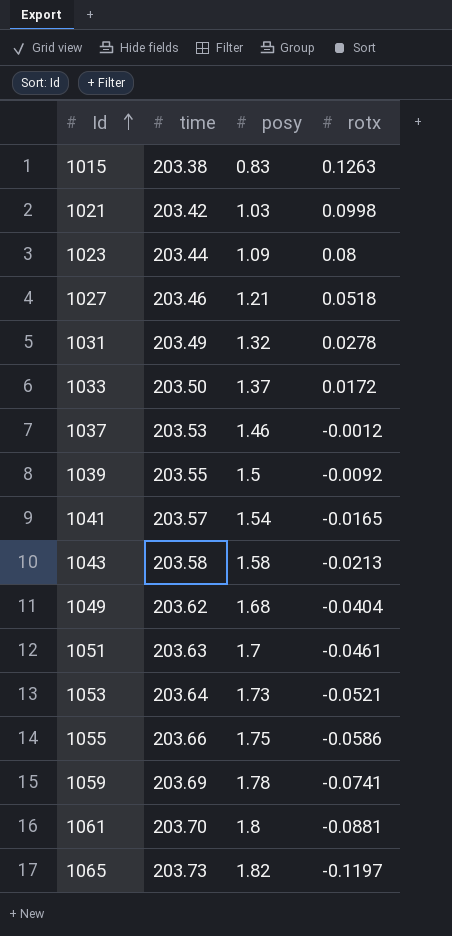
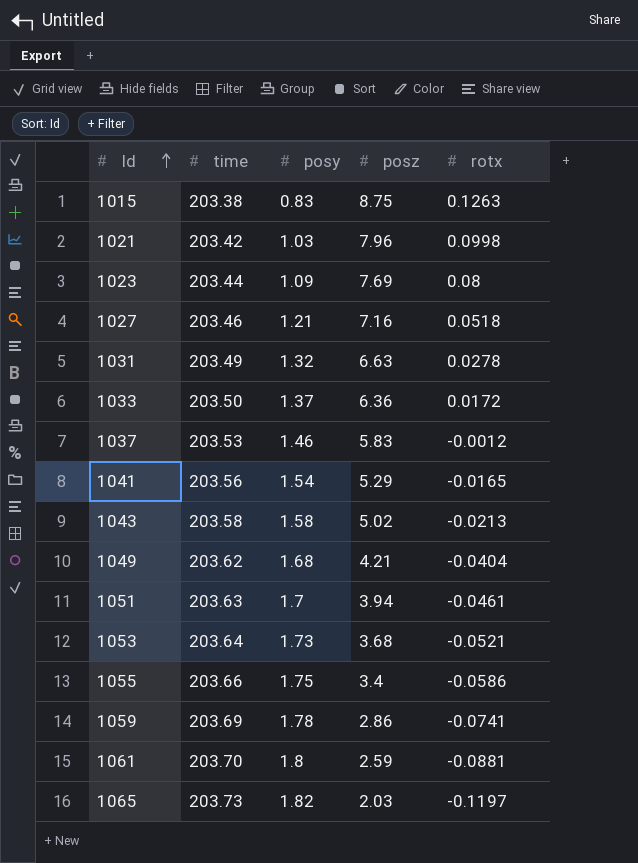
column posz | position: none -> 4
row 1039: 203.55 | 1.5 | -0.0092 -> none
1041 | time: 203.57 -> 203.56

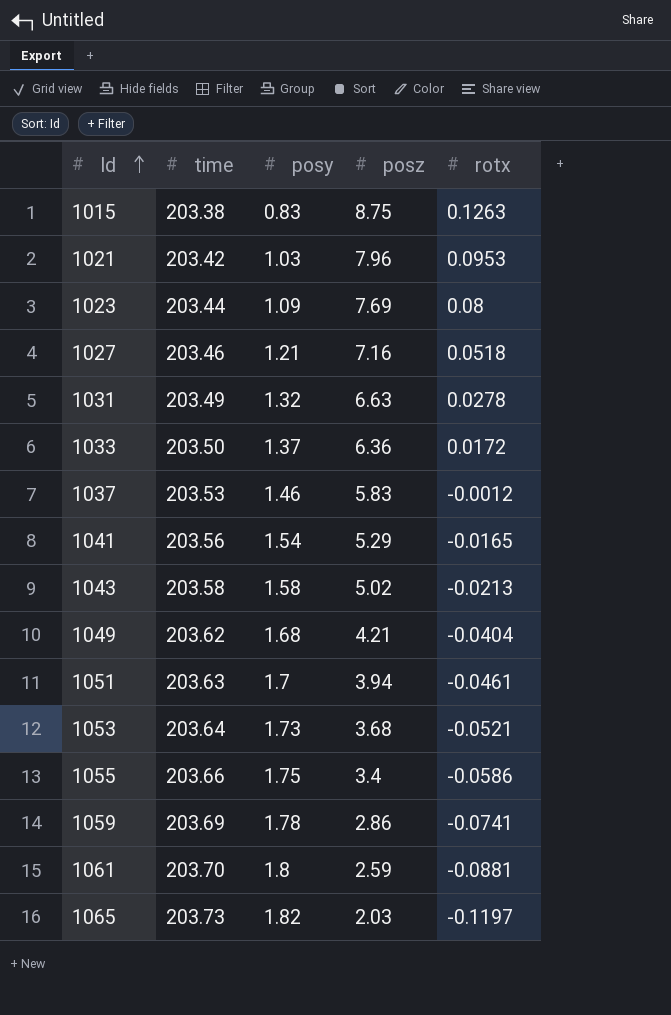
1021 | rotx: 0.0998 -> 0.0953

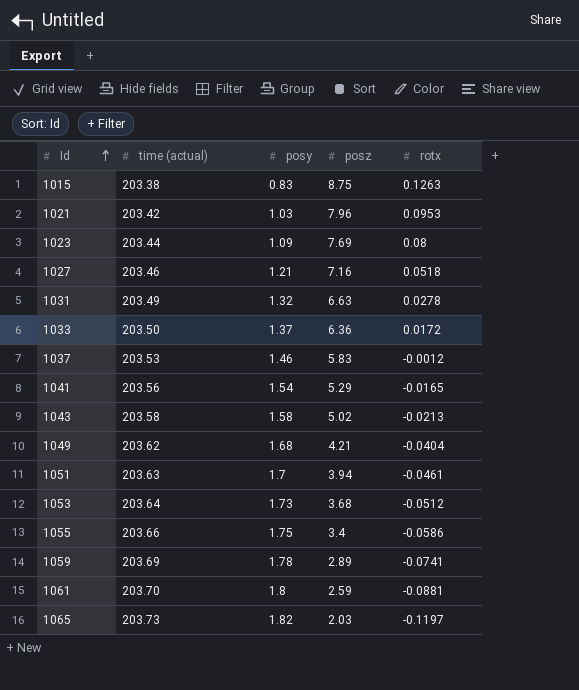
column name: time -> time (actual)
1053 | rotx: -0.0521 -> -0.0512
1059 | posz: 2.86 -> 2.89

